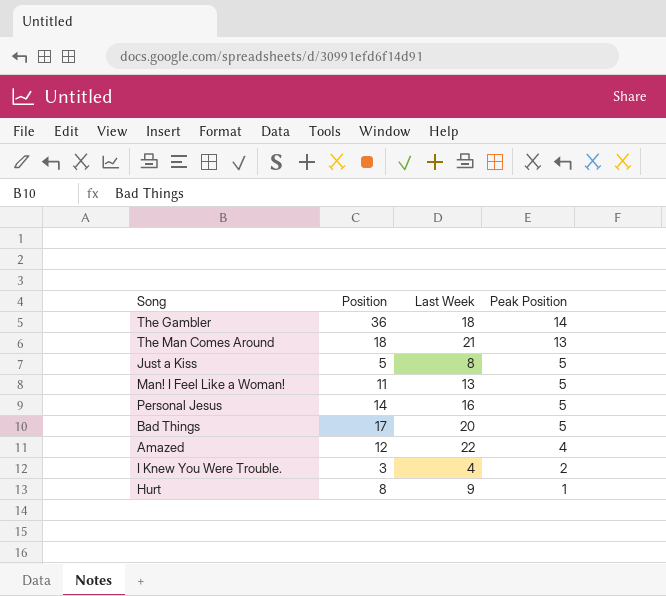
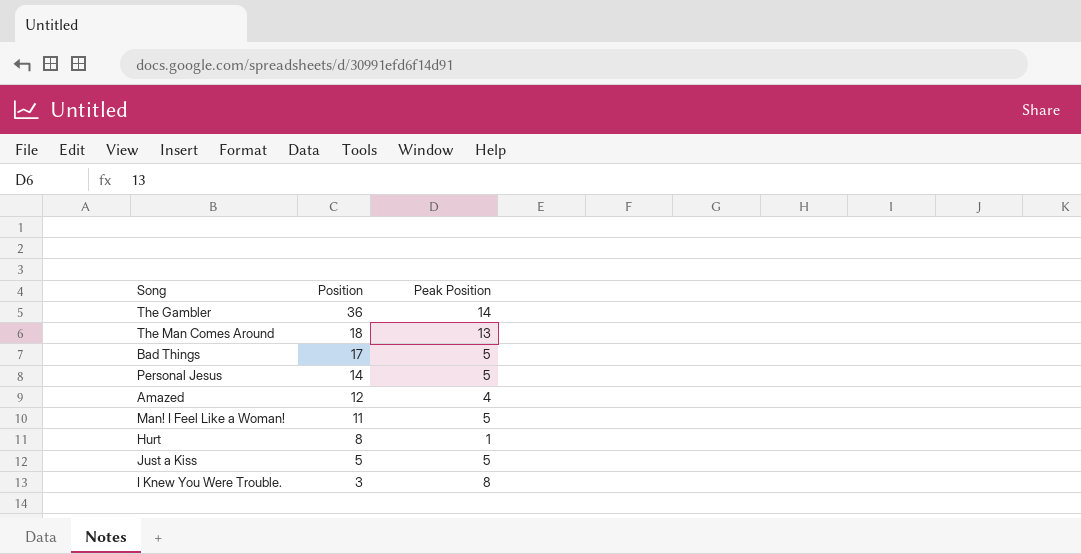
row order: Peak Position descending -> Position descending
column Last Week | position: 3 -> none
I Knew You Were Trouble. | Peak Position: 2 -> 8

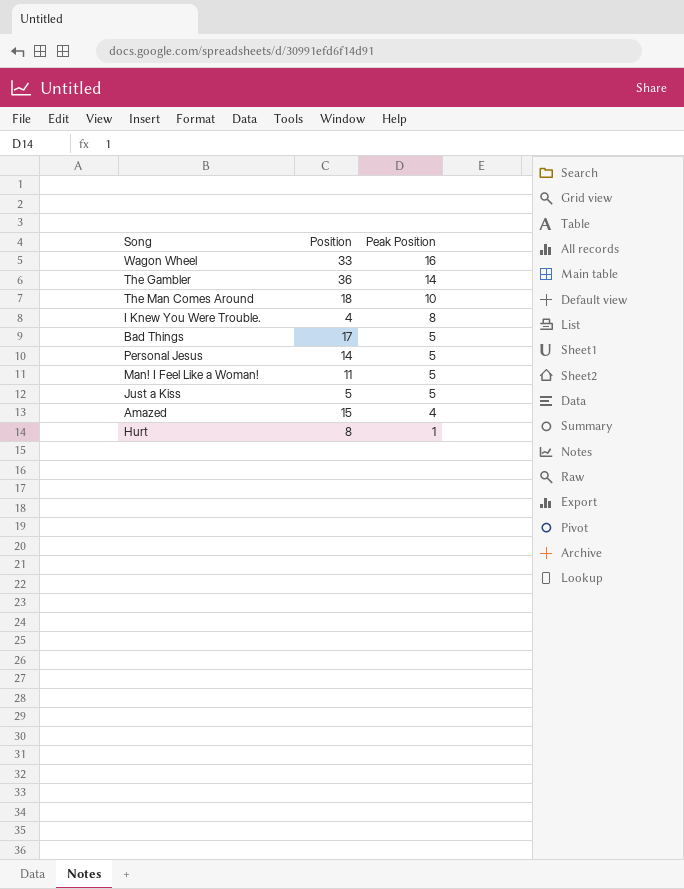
row order: Position descending -> Peak Position descending
row Wagon Wheel: none -> 33 | 16
The Man Comes Around | Peak Position: 13 -> 10
I Knew You Were Trouble. | Position: 3 -> 4
Amazed | Position: 12 -> 15

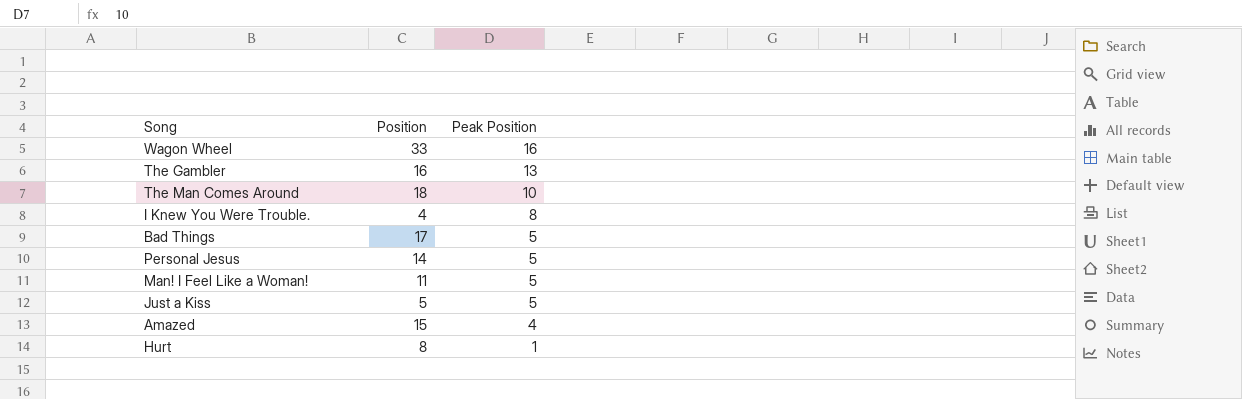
The Gambler | Position: 36 -> 16
The Gambler | Peak Position: 14 -> 13

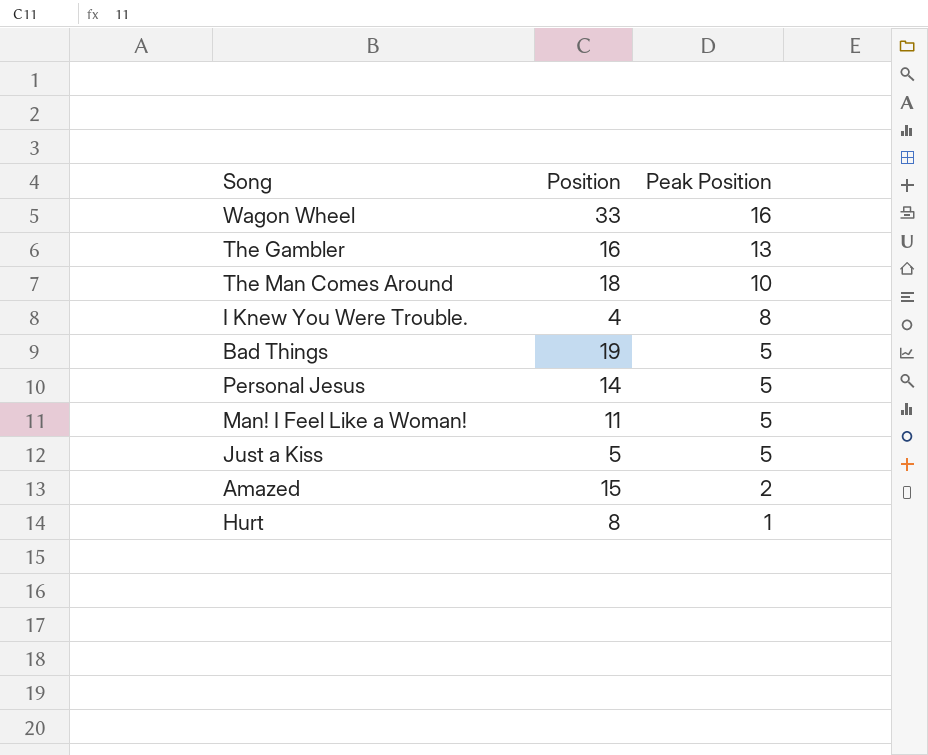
Bad Things | Position: 17 -> 19
Amazed | Peak Position: 4 -> 2

